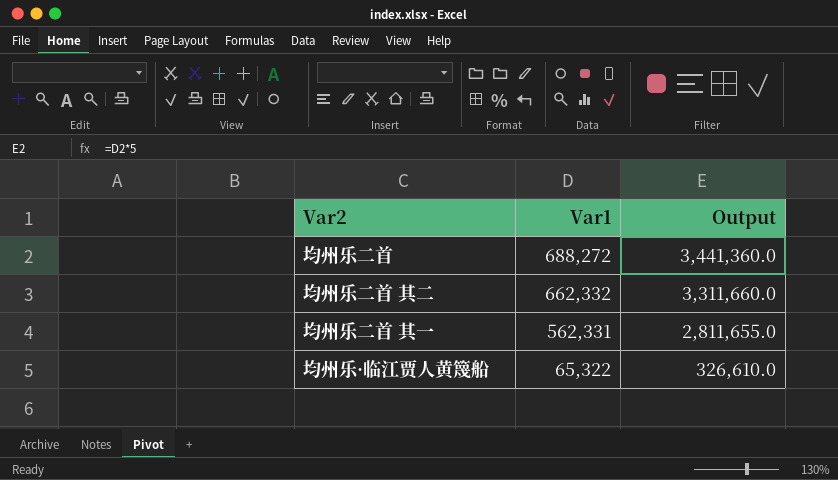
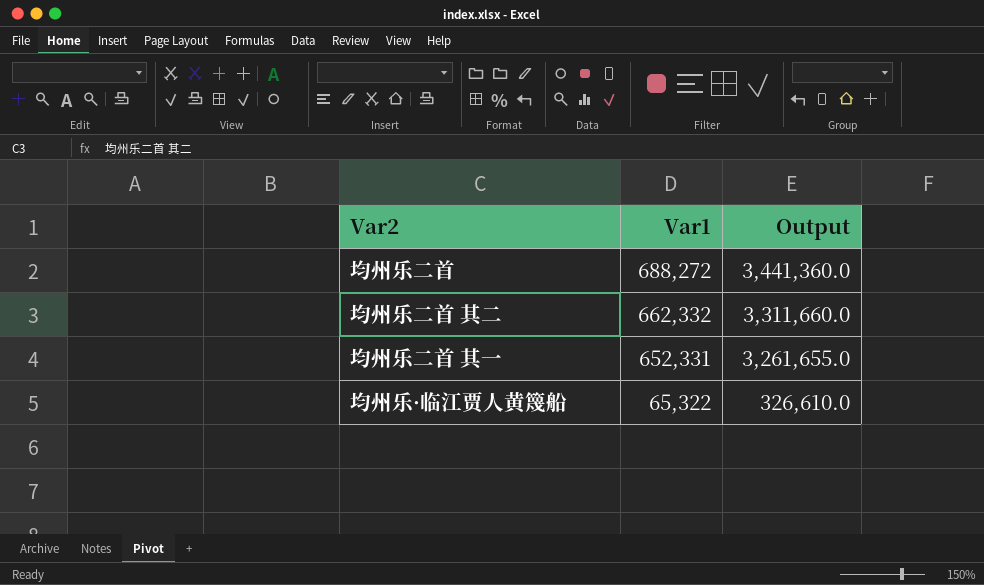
均州乐二首 其一 | Var1: 562,331 -> 652,331
均州乐二首 其一 | Output: 2,811,655.0 -> 3,261,655.0

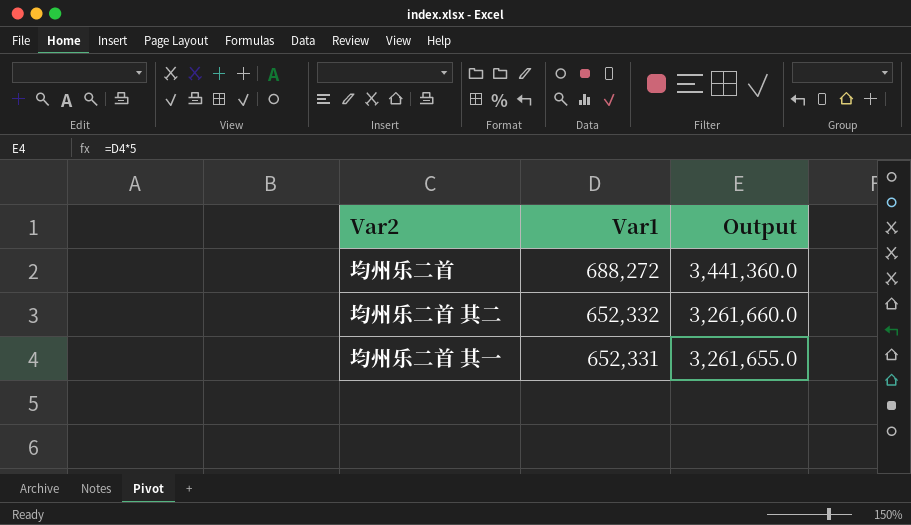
row 均州乐·临江贾人黄篾船: 65,322 | 326,610.0 -> none
均州乐二首 其二 | Var1: 662,332 -> 652,332
均州乐二首 其二 | Output: 3,311,660.0 -> 3,261,660.0

